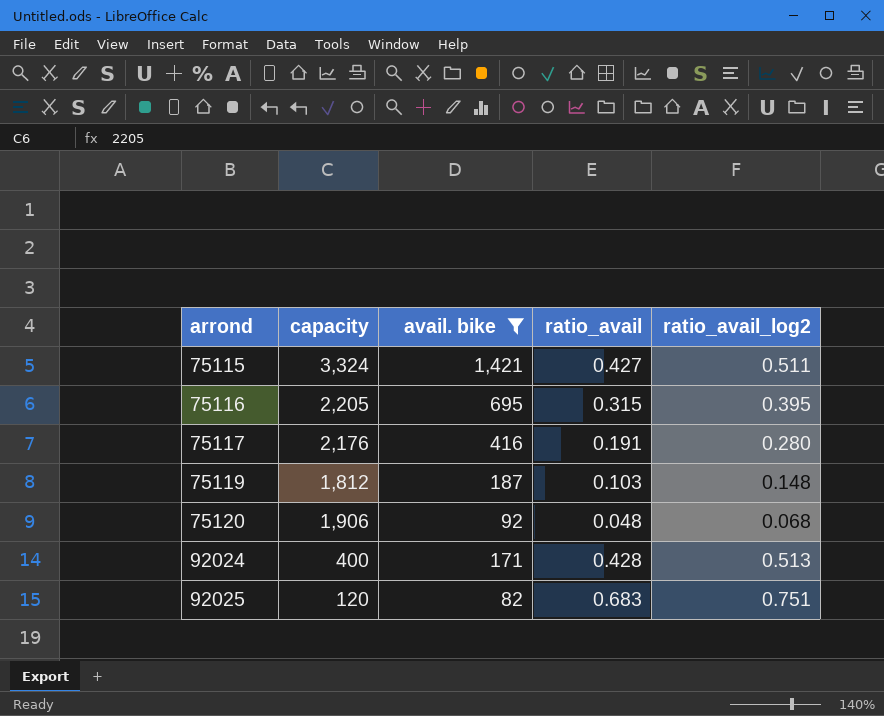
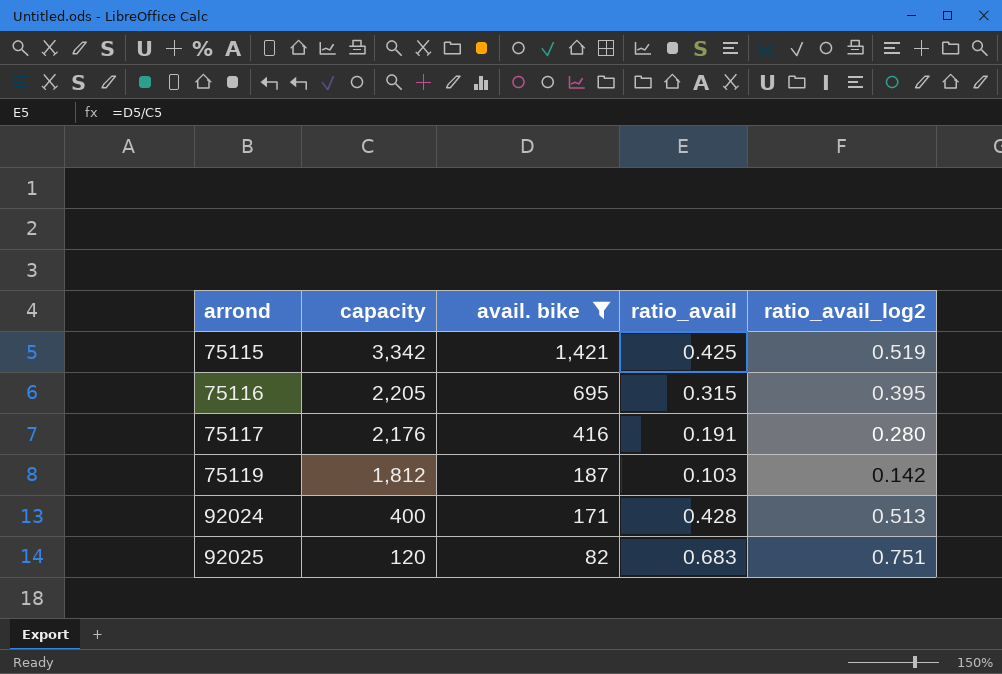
row 75120: 1,906 | 92 | 0.048 | 0.068 -> none
75115 | capacity: 3,324 -> 3,342
75115 | ratio_avail: 0.427 -> 0.425
75115 | ratio_avail_log2: 0.511 -> 0.519
75119 | ratio_avail_log2: 0.148 -> 0.142

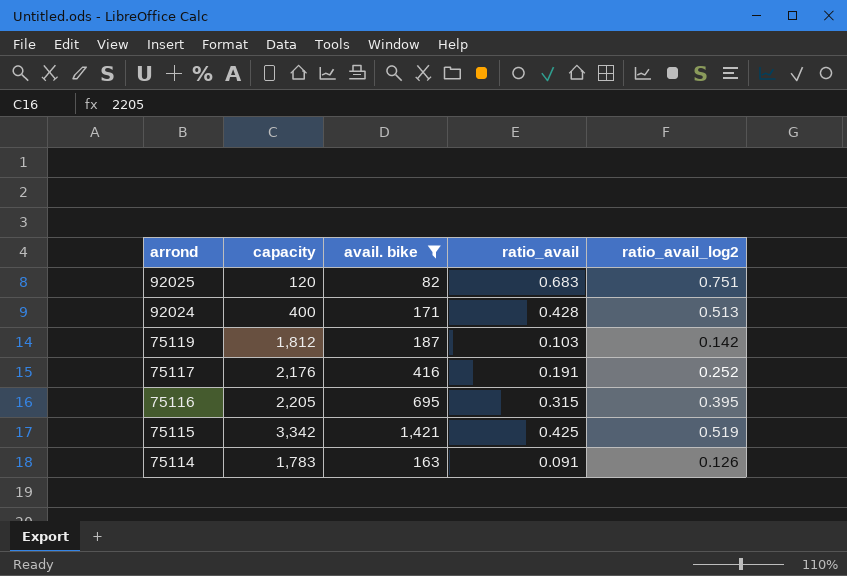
row order: arrond ascending -> arrond descending
75117 | ratio_avail_log2: 0.280 -> 0.252
row 75114: none -> 1,783 | 163 | 0.091 | 0.126

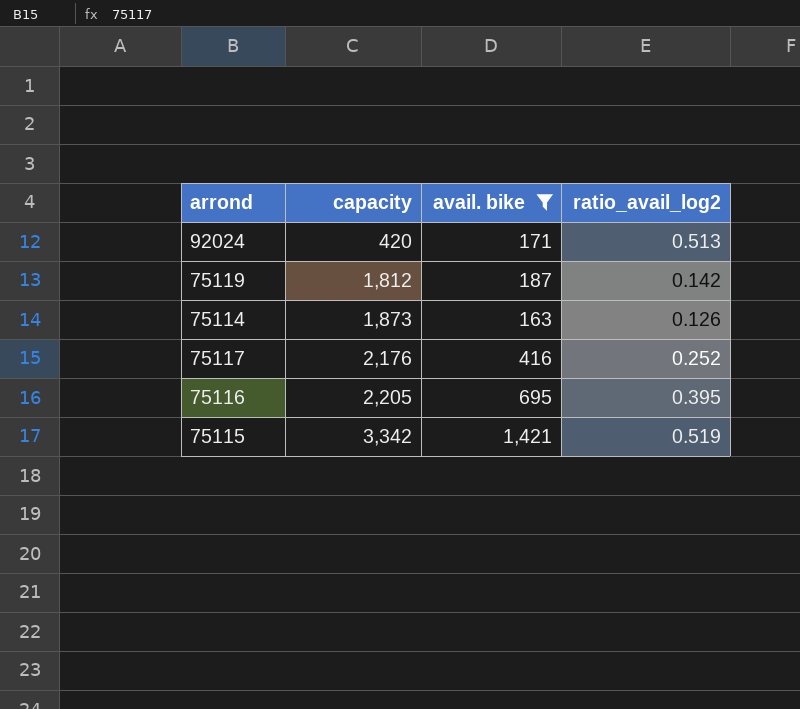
row order: arrond descending -> capacity ascending
column ratio_avail | formula: [avail. bike] / [capacity] -> none
row 92025: 120 | 82 | 0.683 | 0.751 -> none
92024 | capacity: 400 -> 420
75114 | capacity: 1,783 -> 1,873

